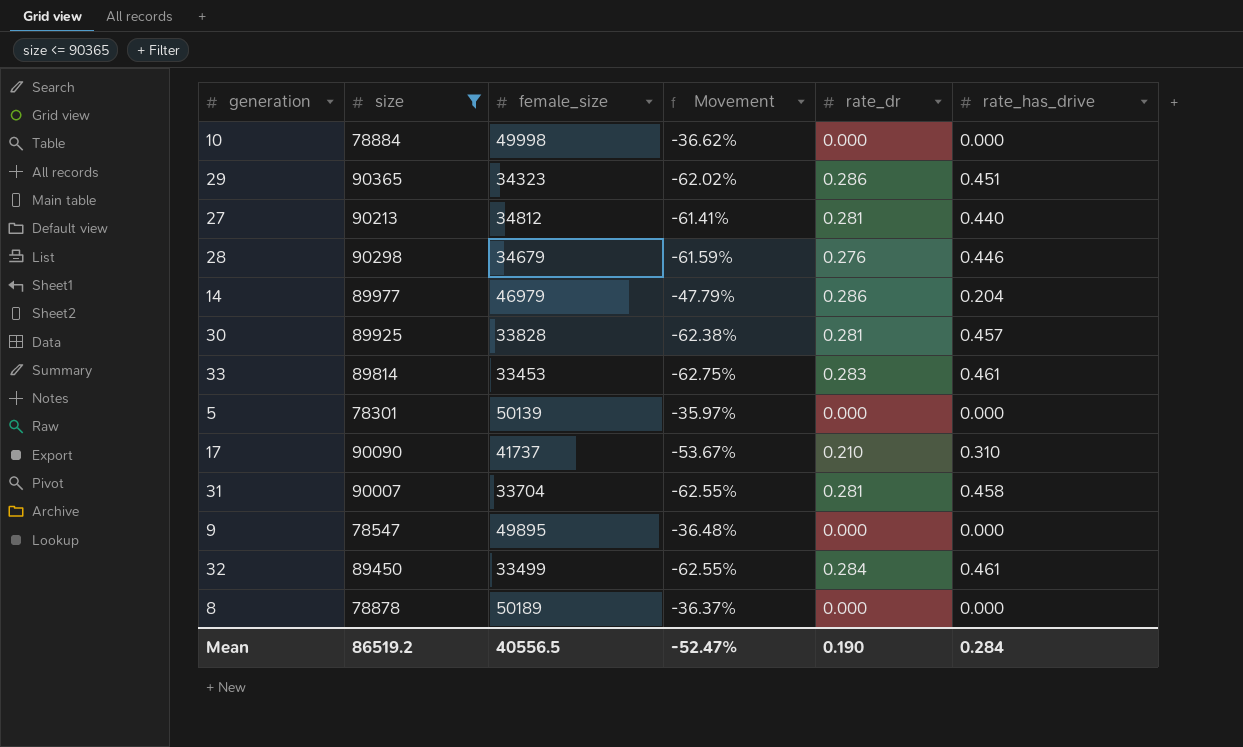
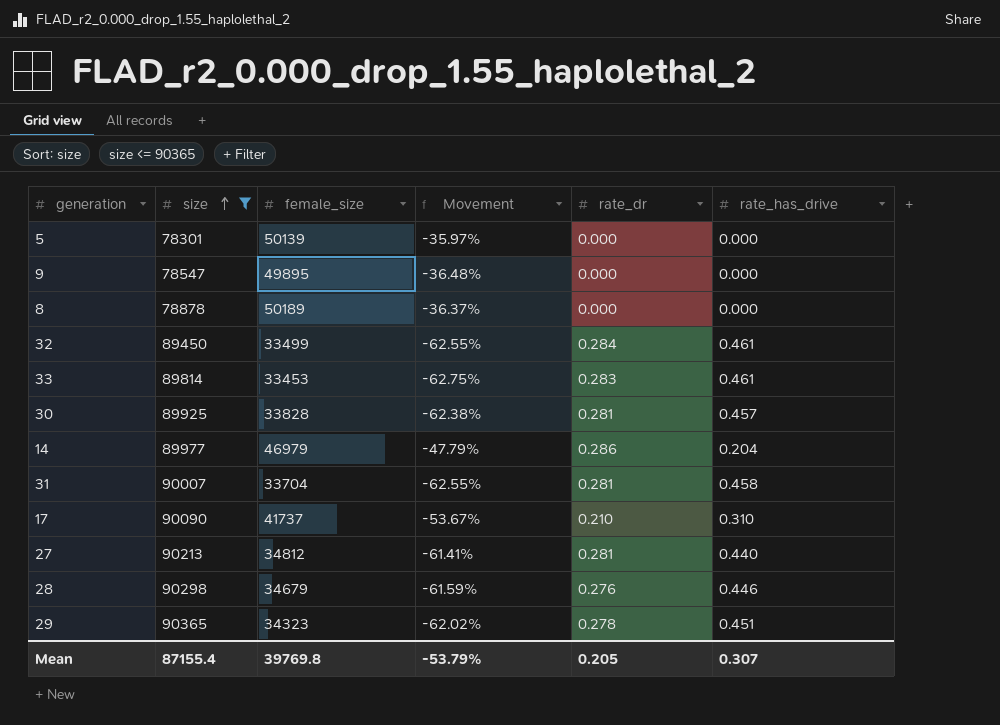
row order: none -> size ascending
row 10: 78884 | 49998 | -36.62% | 0.000 | 0.000 -> none
29 | rate_dr: 0.286 -> 0.278
Mean | size: 86519.2 -> 87155.4
Mean | female_size: 40556.5 -> 39769.8
Mean | Movement: -52.47% -> -53.79%
Mean | rate_dr: 0.190 -> 0.205
Mean | rate_has_drive: 0.284 -> 0.307

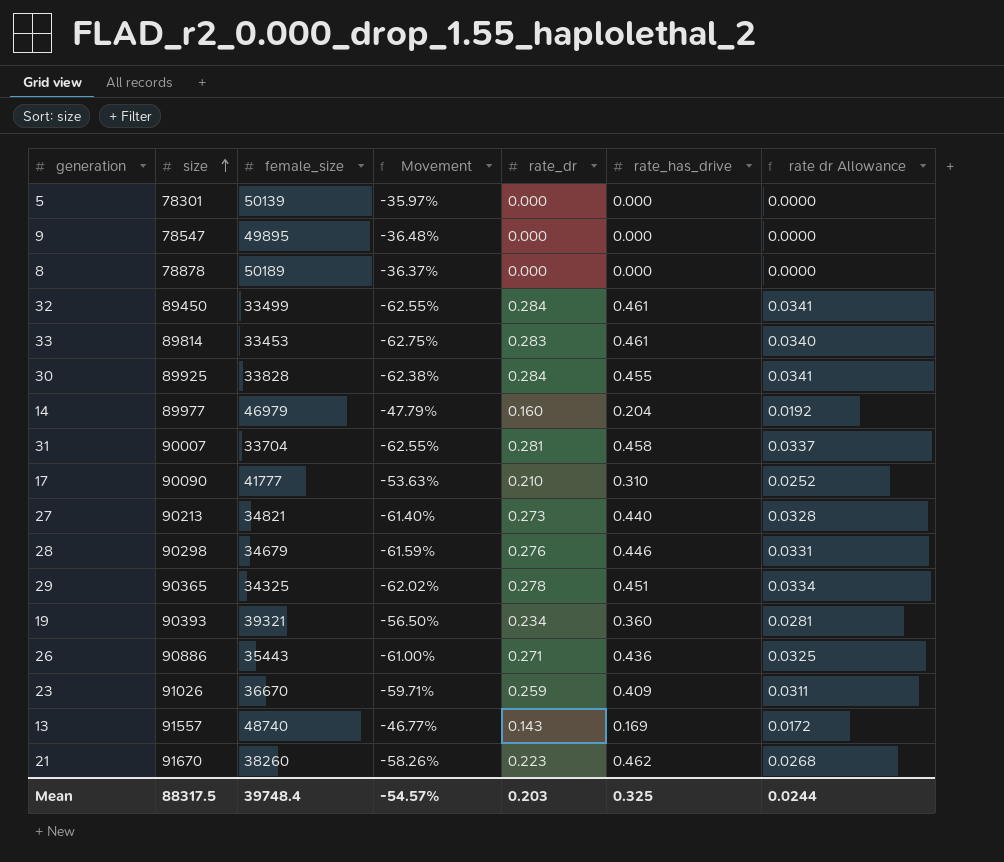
filter: size <= 90365 -> none
column rate dr Allowance | formula: none -> [rate_dr] * 0.12
30 | rate_dr: 0.281 -> 0.284
30 | rate_has_drive: 0.457 -> 0.455
14 | rate_dr: 0.286 -> 0.160
17 | female_size: 41737 -> 41777
17 | Movement: -53.67% -> -53.63%
27 | female_size: 34812 -> 34821
27 | Movement: -61.41% -> -61.40%
27 | rate_dr: 0.281 -> 0.273
29 | female_size: 34323 -> 34325
Mean | size: 87155.4 -> 88317.5
Mean | female_size: 39769.8 -> 39748.4
Mean | Movement: -53.79% -> -54.57%
Mean | rate_dr: 0.205 -> 0.203
Mean | rate_has_drive: 0.307 -> 0.325

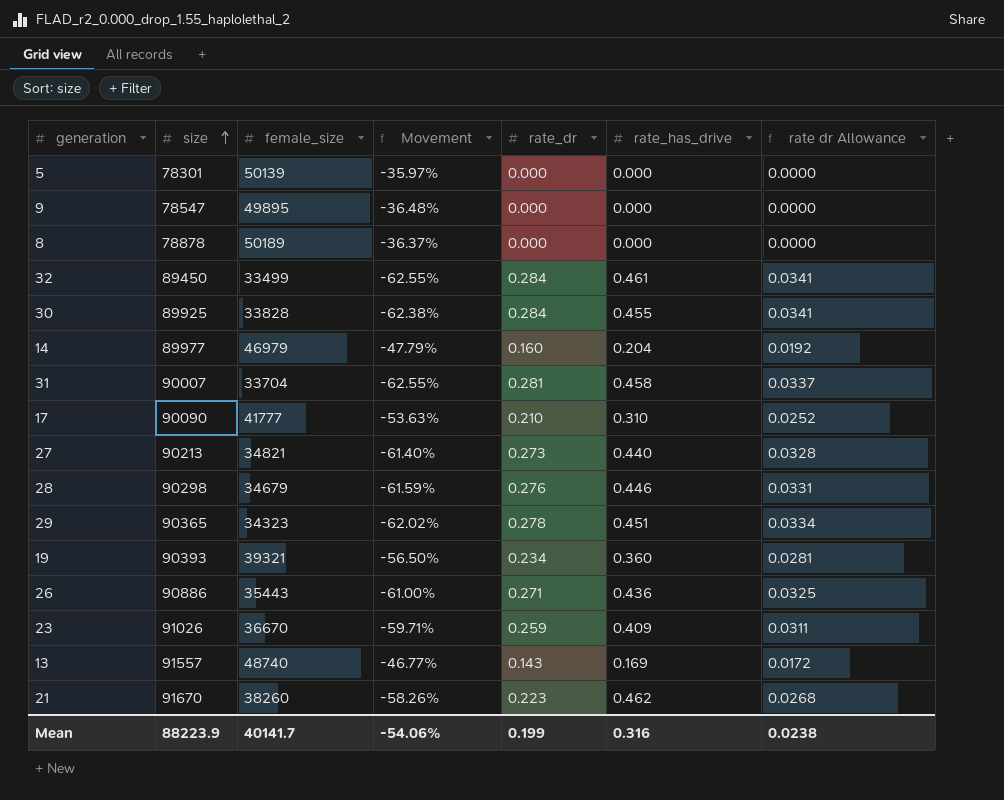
row 33: 89814 | 33453 | -62.75% | 0.283 | 0.461 | 0.0340 -> none
29 | female_size: 34325 -> 34323
Mean | size: 88317.5 -> 88223.9
Mean | female_size: 39748.4 -> 40141.7
Mean | Movement: -54.57% -> -54.06%
Mean | rate_dr: 0.203 -> 0.199
Mean | rate_has_drive: 0.325 -> 0.316
Mean | rate dr Allowance: 0.0244 -> 0.0238

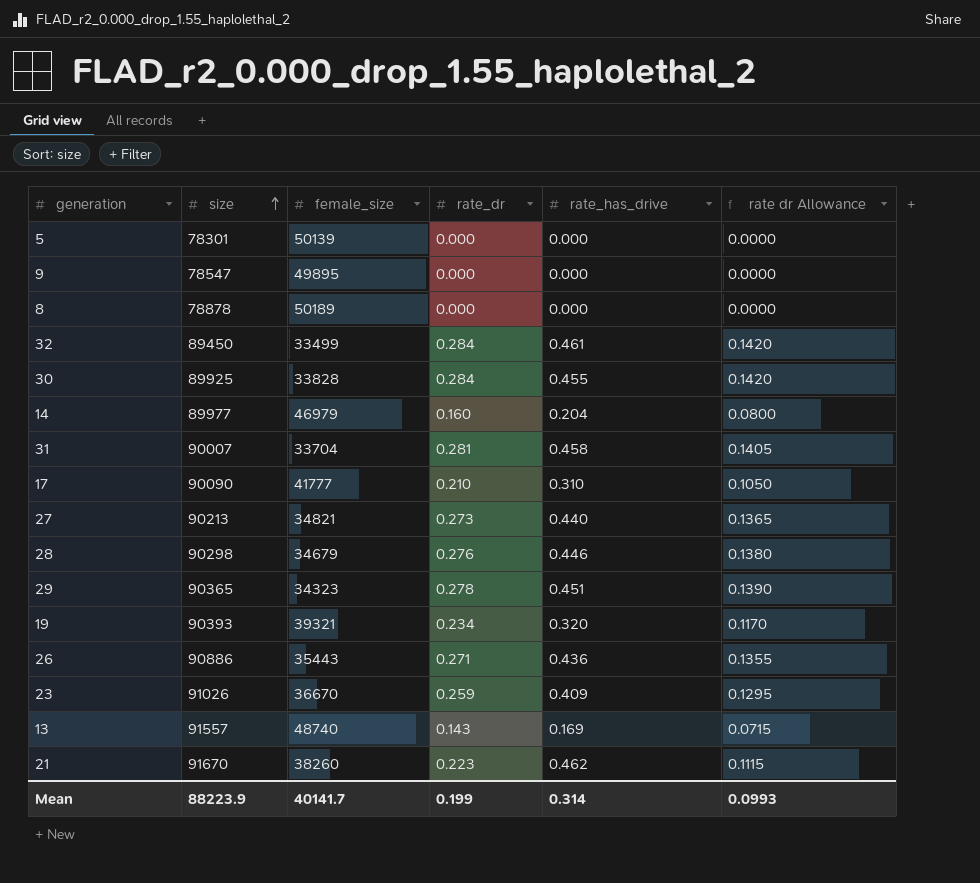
column Movement | formula: ([female_size] - [size]) / [size] -> none
column rate dr Allowance | formula: [rate_dr] * 0.12 -> [rate_dr] * 0.5
19 | rate_has_drive: 0.360 -> 0.320
Mean | rate_has_drive: 0.316 -> 0.314
Mean | rate dr Allowance: 0.0238 -> 0.0993

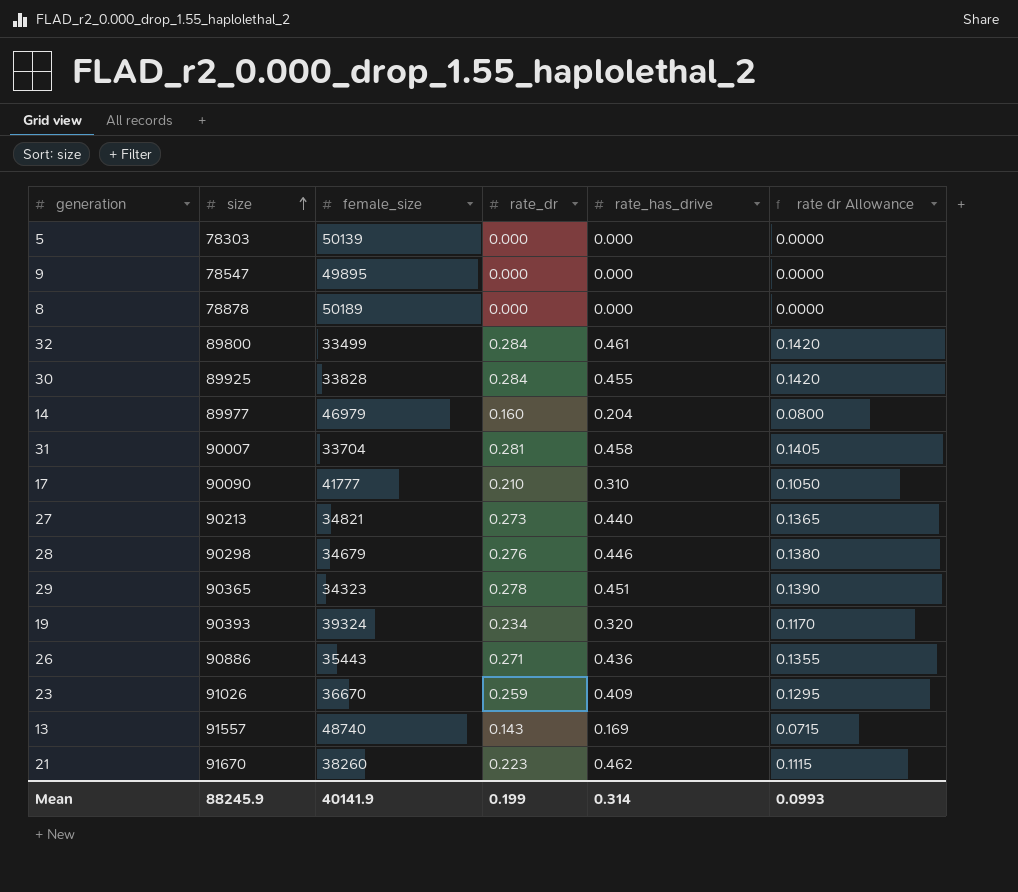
5 | size: 78301 -> 78303
32 | size: 89450 -> 89800
19 | female_size: 39321 -> 39324
Mean | size: 88223.9 -> 88245.9
Mean | female_size: 40141.7 -> 40141.9

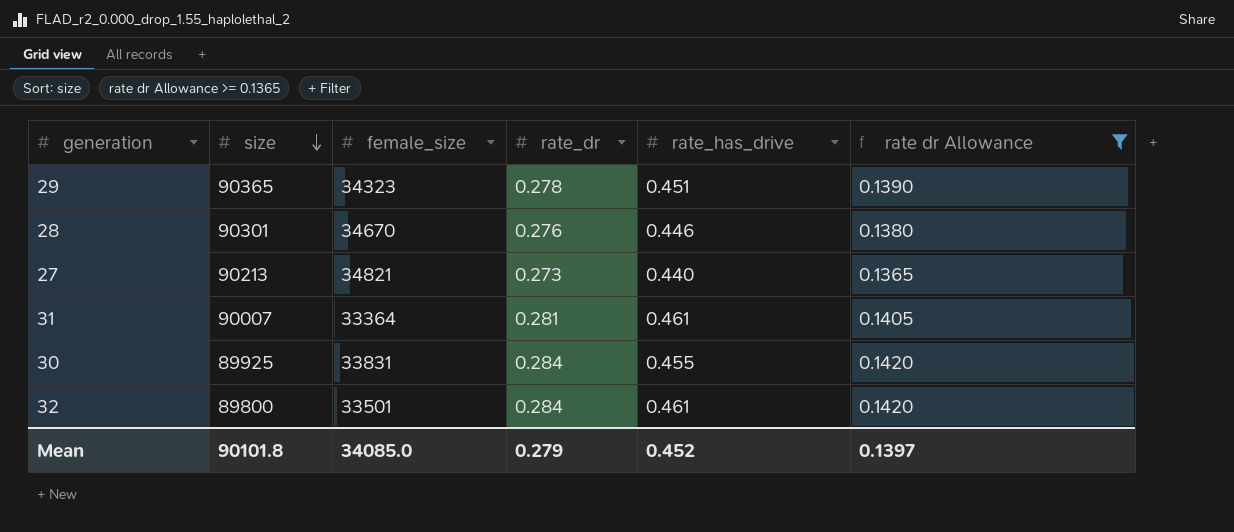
filter: none -> rate dr Allowance >= 0.1365
row order: size ascending -> size descending
28 | size: 90298 -> 90301
28 | female_size: 34679 -> 34670
31 | female_size: 33704 -> 33364
31 | rate_has_drive: 0.458 -> 0.461
30 | female_size: 33828 -> 33831
32 | female_size: 33499 -> 33501
Mean | size: 88245.9 -> 90101.8
Mean | female_size: 40141.9 -> 34085.0
Mean | rate_dr: 0.199 -> 0.279
Mean | rate_has_drive: 0.314 -> 0.452
Mean | rate dr Allowance: 0.0993 -> 0.1397

